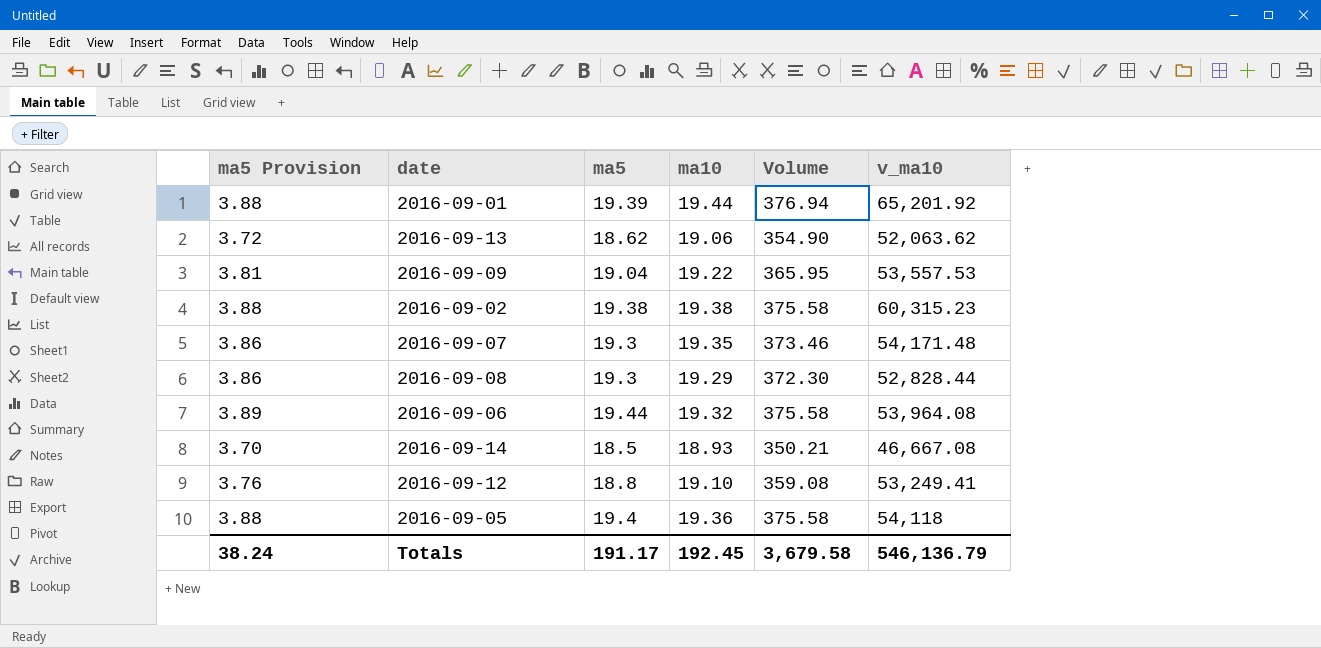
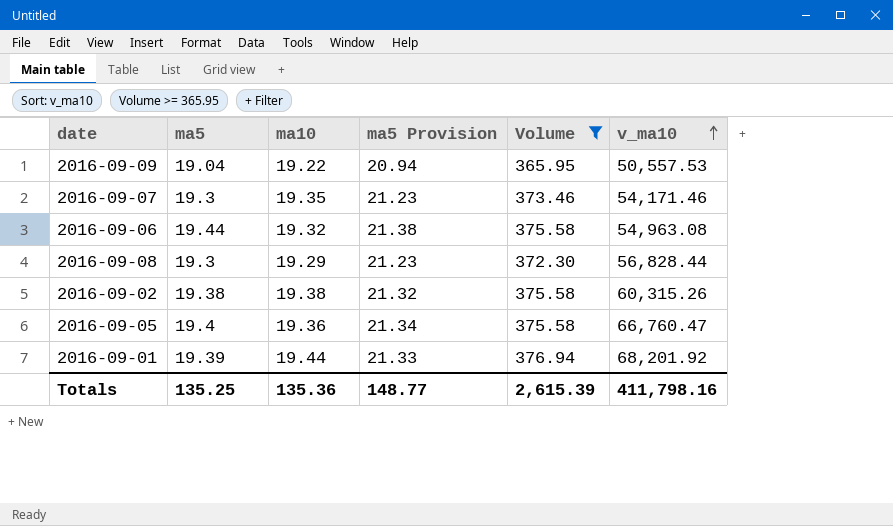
filter: none -> Volume >= 365.95
row order: none -> v_ma10 ascending
column ma5 Provision | formula: [ma5] * 0.2 -> [ma5] * 1.1
column ma5 Provision | position: 1 -> 4
2016-09-09 | v_ma10: 53,557.53 -> 50,557.53
2016-09-07 | v_ma10: 54,171.48 -> 54,171.46
2016-09-06 | v_ma10: 53,964.08 -> 54,963.08
2016-09-08 | v_ma10: 52,828.44 -> 56,828.44
2016-09-02 | v_ma10: 60,315.23 -> 60,315.26
2016-09-05 | v_ma10: 54,118 -> 66,760.47
2016-09-01 | v_ma10: 65,201.92 -> 68,201.92
Totals | ma5: 191.17 -> 135.25
Totals | ma10: 192.45 -> 135.36
Totals | ma5 Provision: 38.24 -> 148.77
Totals | Volume: 3,679.58 -> 2,615.39
Totals | v_ma10: 546,136.79 -> 411,798.16

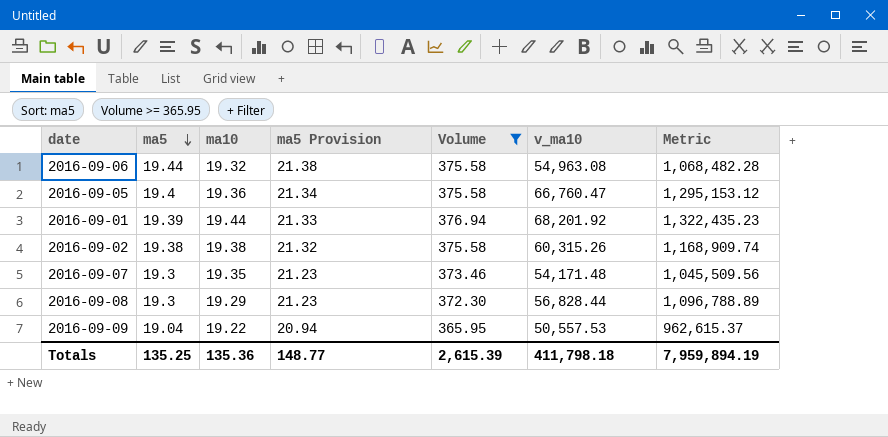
row order: v_ma10 ascending -> ma5 descending
column Metric | formula: none -> [ma5] * [v_ma10]
2016-09-07 | v_ma10: 54,171.46 -> 54,171.48
Totals | v_ma10: 411,798.16 -> 411,798.18

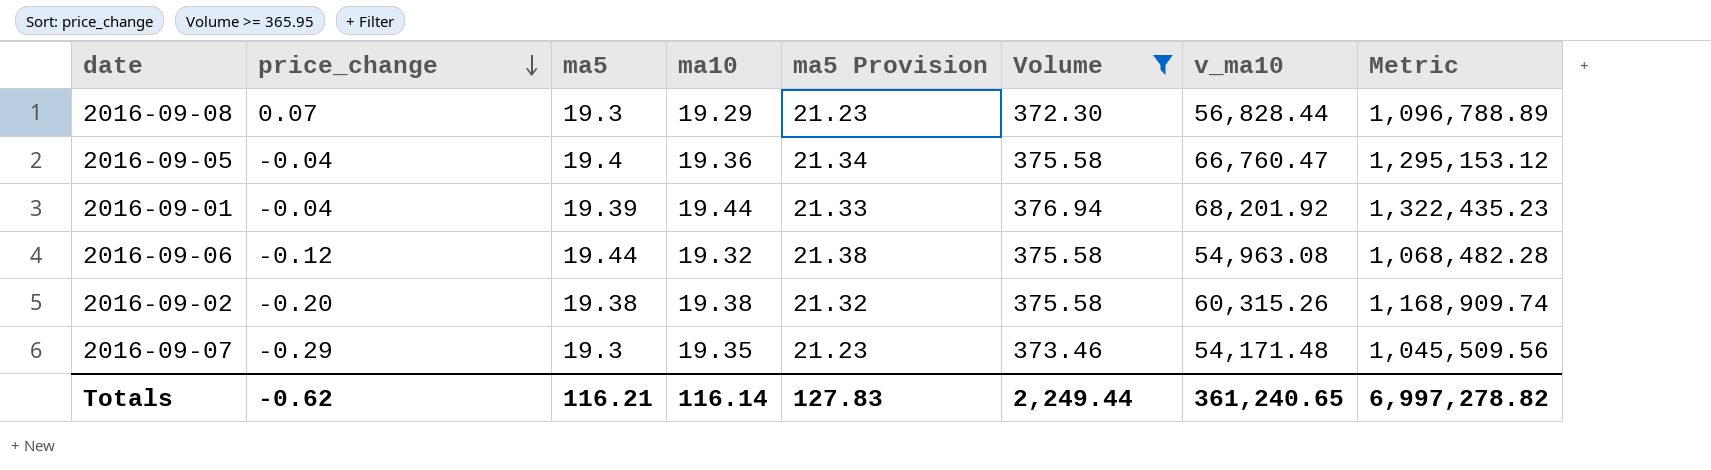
row order: ma5 descending -> price_change descending
column price_change | position: none -> 2
row 2016-09-09: 19.04 | 19.22 | 20.94 | 365.95 | 50,557.53 | 962,615.37 -> none
Totals | ma5: 135.25 -> 116.21
Totals | ma10: 135.36 -> 116.14
Totals | ma5 Provision: 148.77 -> 127.83
Totals | Volume: 2,615.39 -> 2,249.44
Totals | v_ma10: 411,798.18 -> 361,240.65
Totals | Metric: 7,959,894.19 -> 6,997,278.82

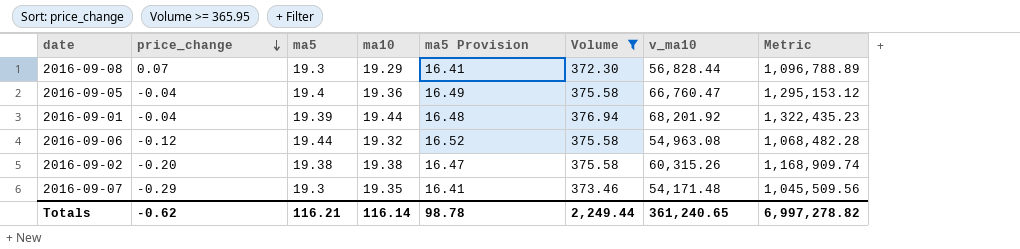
column ma5 Provision | formula: [ma5] * 1.1 -> [ma5] * 0.85
Totals | ma5 Provision: 127.83 -> 98.78

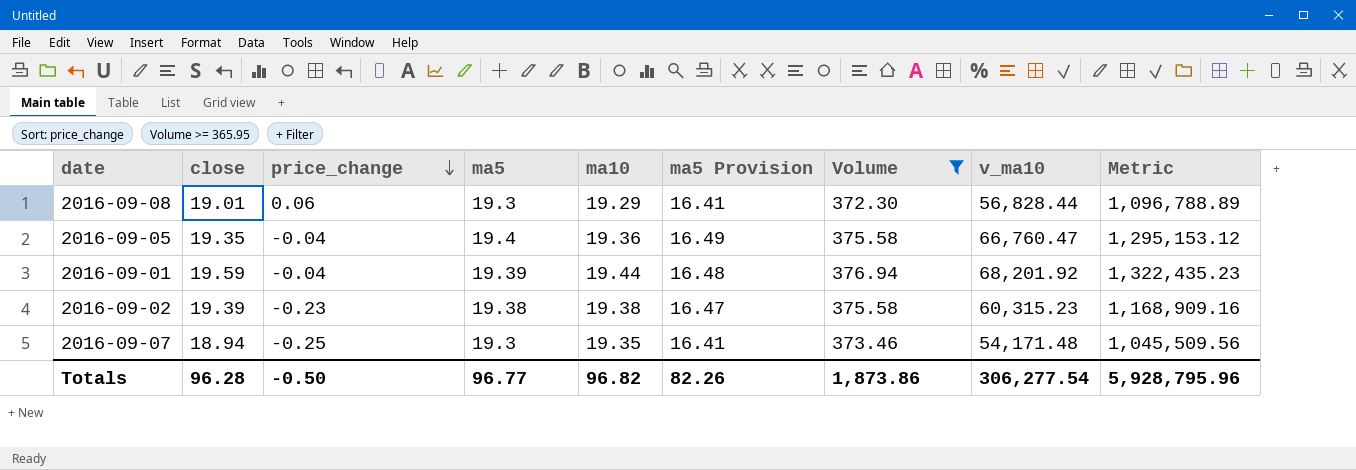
column close | position: none -> 2
row 2016-09-06: -0.12 | 19.44 | 19.32 | 16.52 | 375.58 | 54,963.08 | 1,068,482.28 -> none
2016-09-08 | price_change: 0.07 -> 0.06
2016-09-02 | price_change: -0.20 -> -0.23
2016-09-02 | v_ma10: 60,315.26 -> 60,315.23
2016-09-02 | Metric: 1,168,909.74 -> 1,168,909.16
2016-09-07 | price_change: -0.29 -> -0.25
Totals | price_change: -0.62 -> -0.50
Totals | ma5: 116.21 -> 96.77
Totals | ma10: 116.14 -> 96.82
Totals | ma5 Provision: 98.78 -> 82.26
Totals | Volume: 2,249.44 -> 1,873.86
Totals | v_ma10: 361,240.65 -> 306,277.54
Totals | Metric: 6,997,278.82 -> 5,928,795.96

